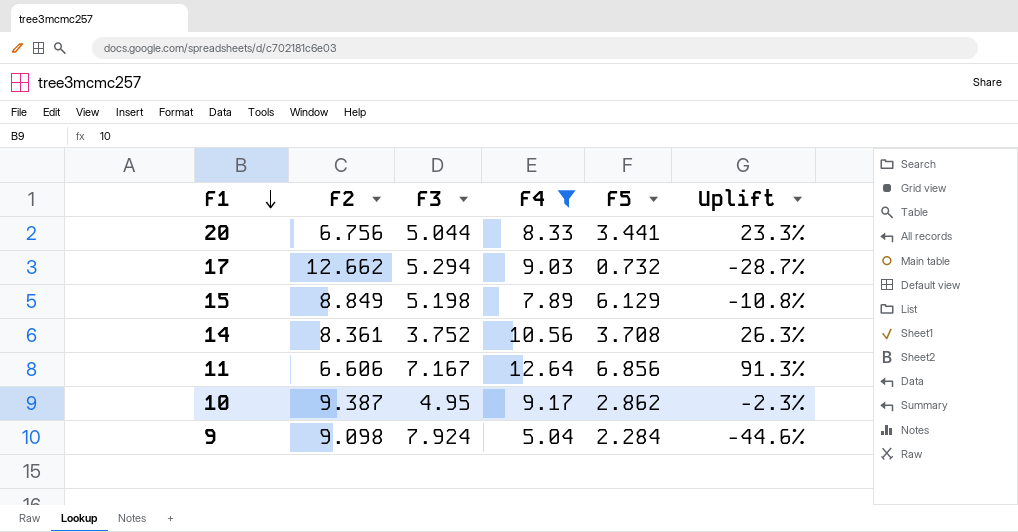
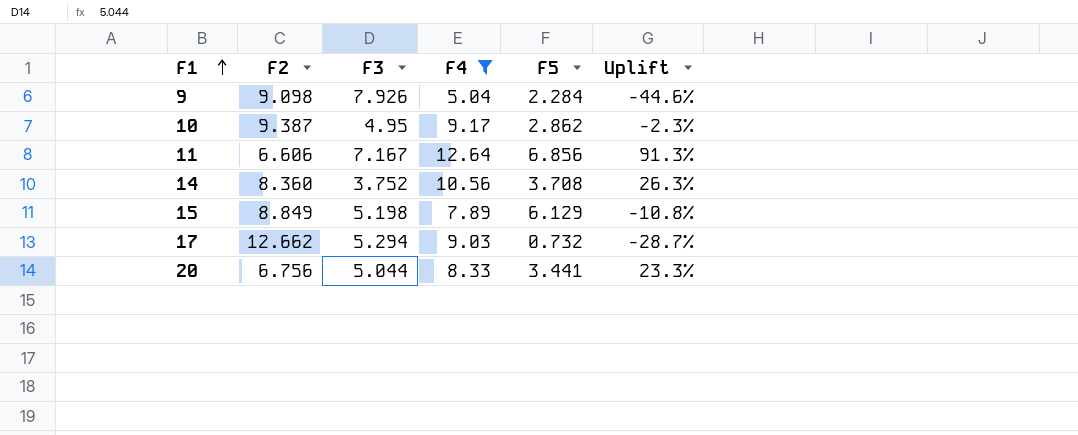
row order: F1 descending -> F1 ascending
9 | F3: 7.924 -> 7.926
14 | F2: 8.361 -> 8.360

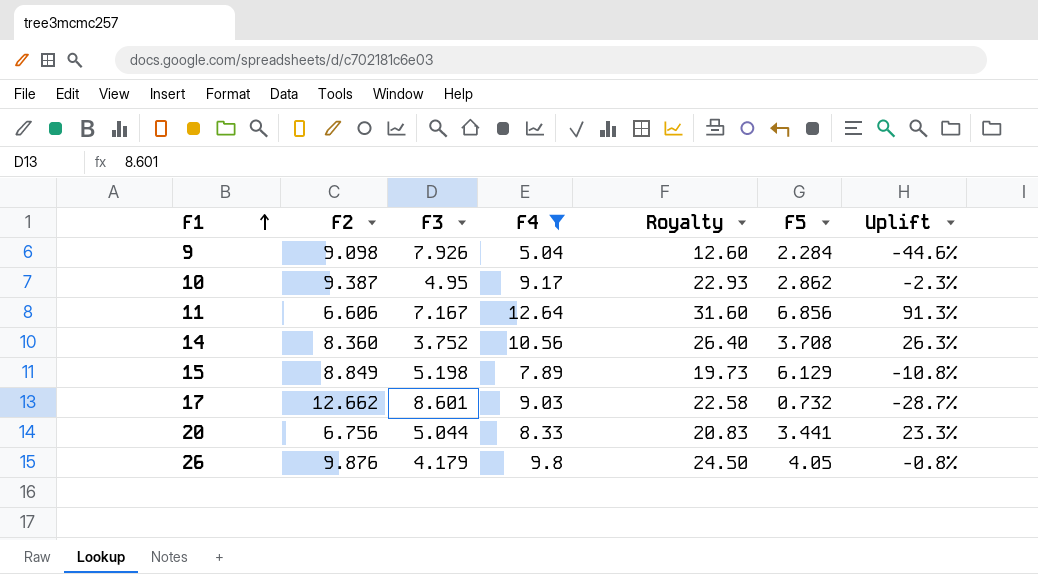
column Royalty | formula: none -> [F4] * 2.5
17 | F3: 5.294 -> 8.601
row 26: none -> 9.876 | 4.179 | 9.8 | 24.50 | 4.05 | -0.8%

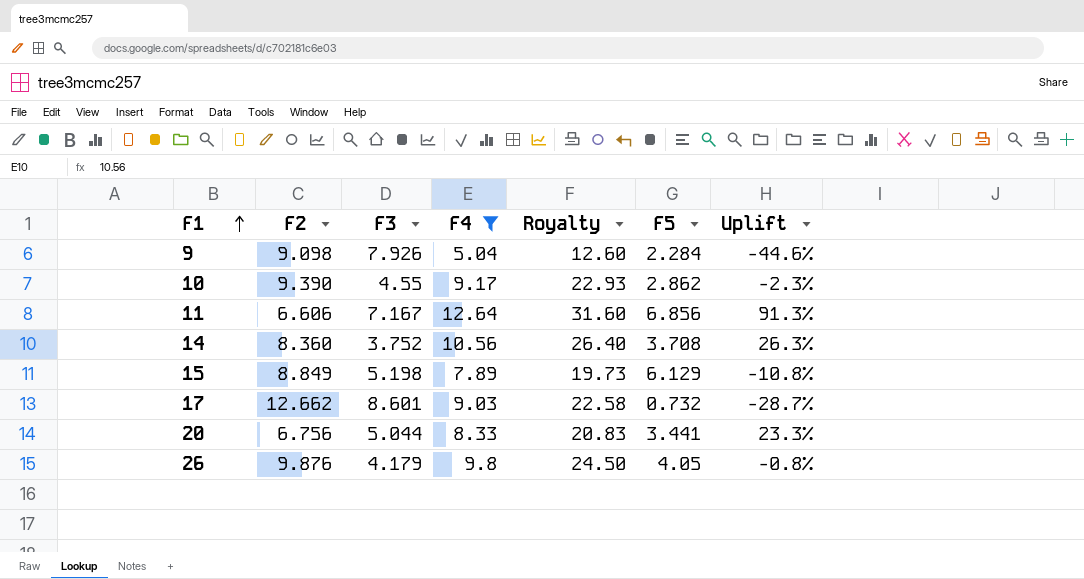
10 | F2: 9.387 -> 9.390
10 | F3: 4.95 -> 4.55

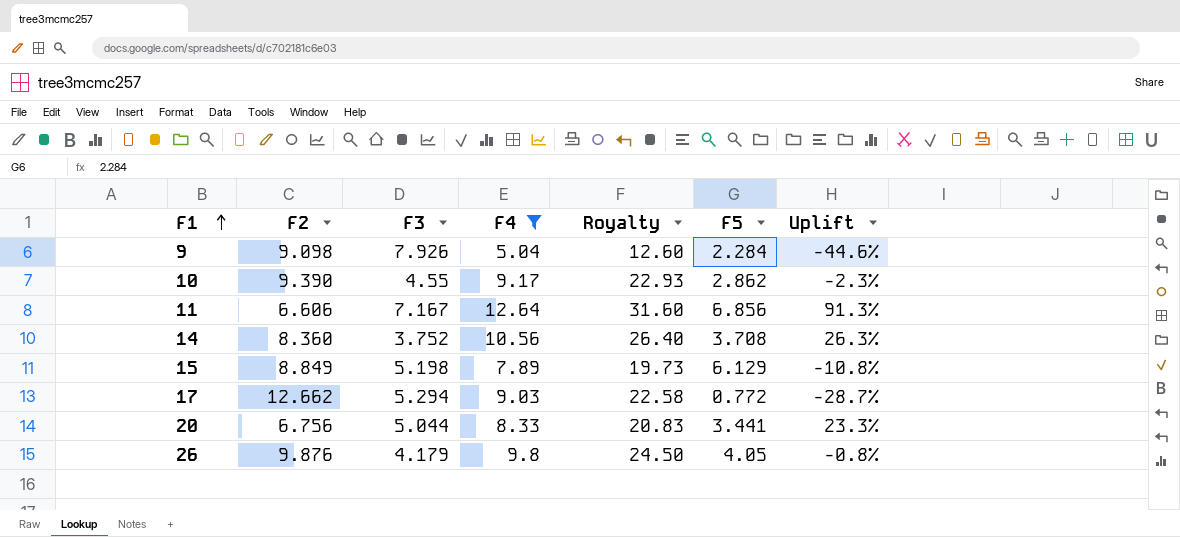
17 | F3: 8.601 -> 5.294
17 | F5: 0.732 -> 0.772

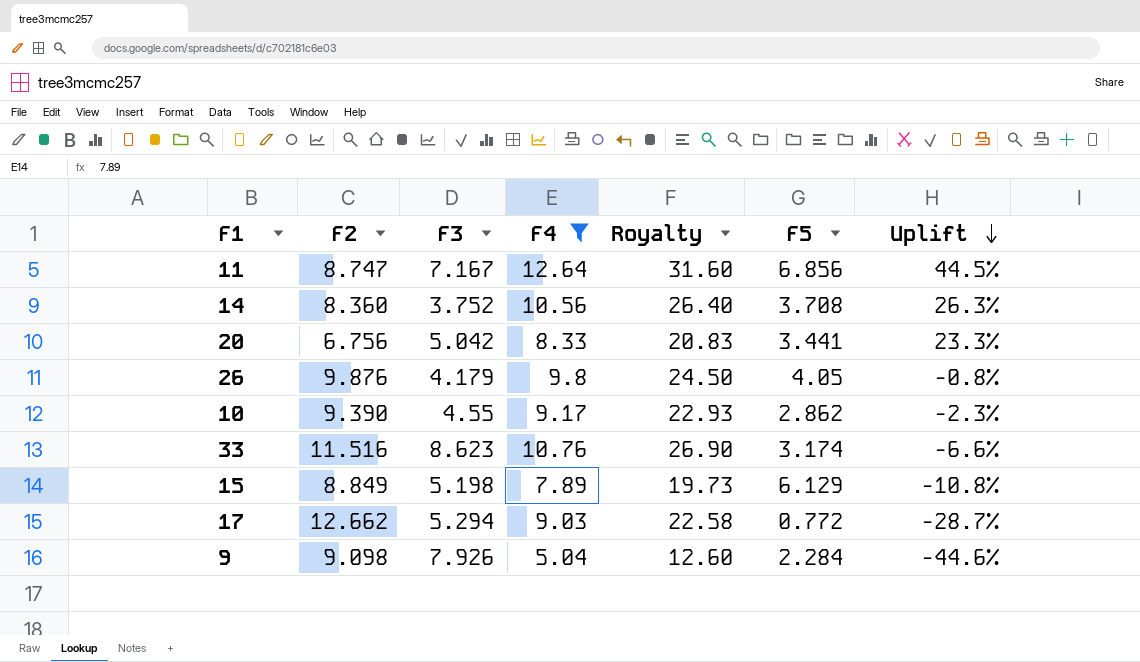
row order: F1 ascending -> Uplift descending
11 | F2: 6.606 -> 8.747
11 | Uplift: 91.3% -> 44.5%
20 | F3: 5.044 -> 5.042
row 33: none -> 11.516 | 8.623 | 10.76 | 26.90 | 3.174 | -6.6%

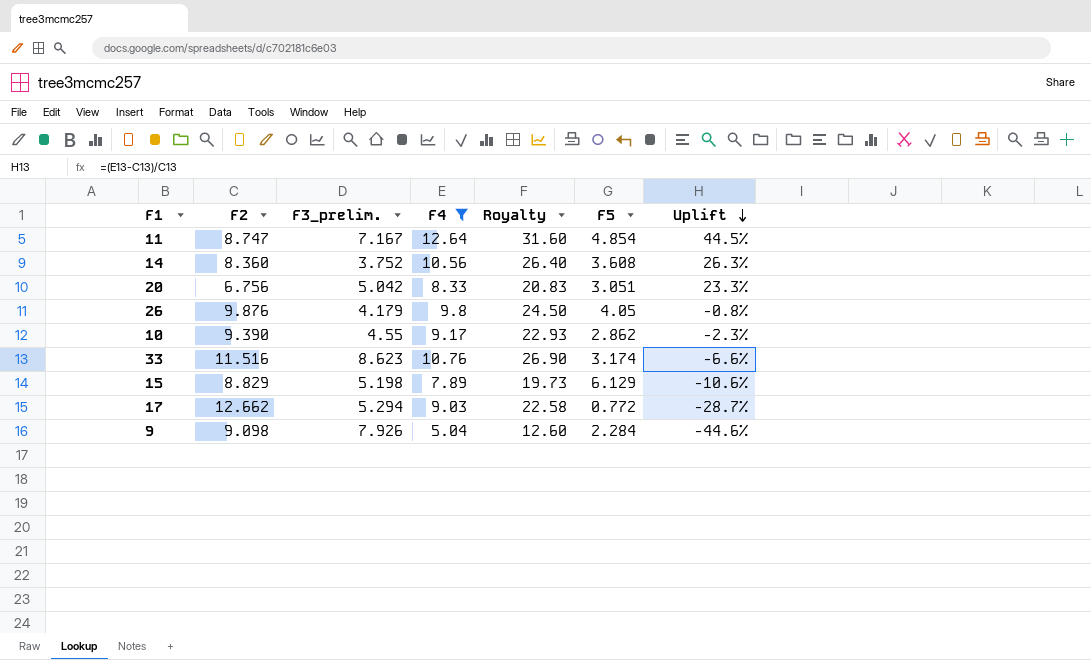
column name: F3 -> F3_prelim.
11 | F5: 6.856 -> 4.854
14 | F5: 3.708 -> 3.608
20 | F5: 3.441 -> 3.051
15 | F2: 8.849 -> 8.829
15 | Uplift: -10.8% -> -10.6%

